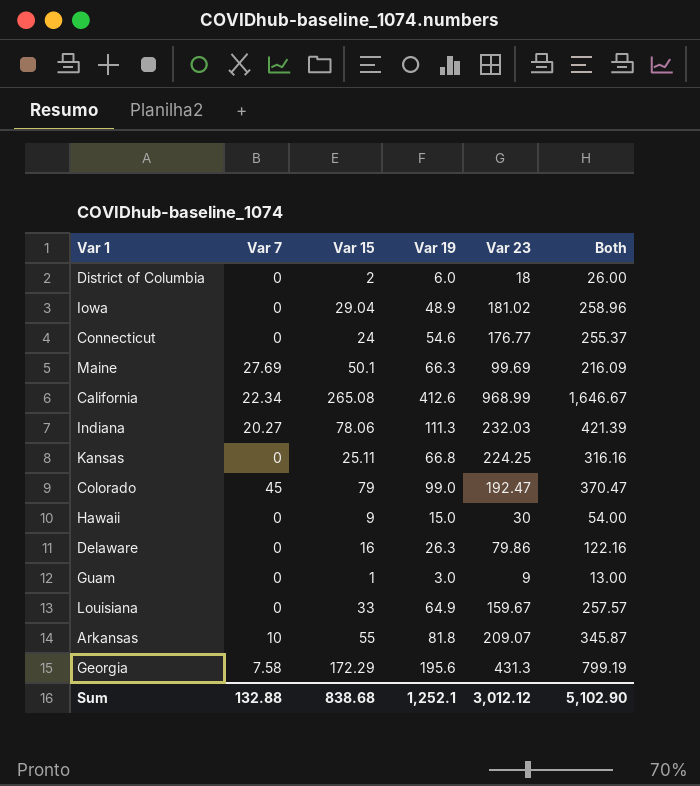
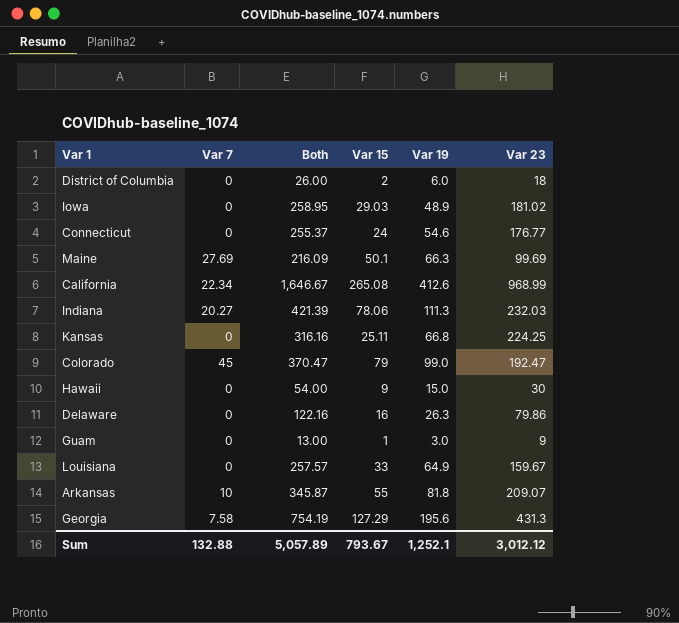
column Both | position: 6 -> 3
Iowa | Both: 258.96 -> 258.95
Iowa | Var 15: 29.04 -> 29.03
Georgia | Both: 799.19 -> 754.19
Georgia | Var 15: 172.29 -> 127.29
Sum | Both: 5,102.90 -> 5,057.89
Sum | Var 15: 838.68 -> 793.67

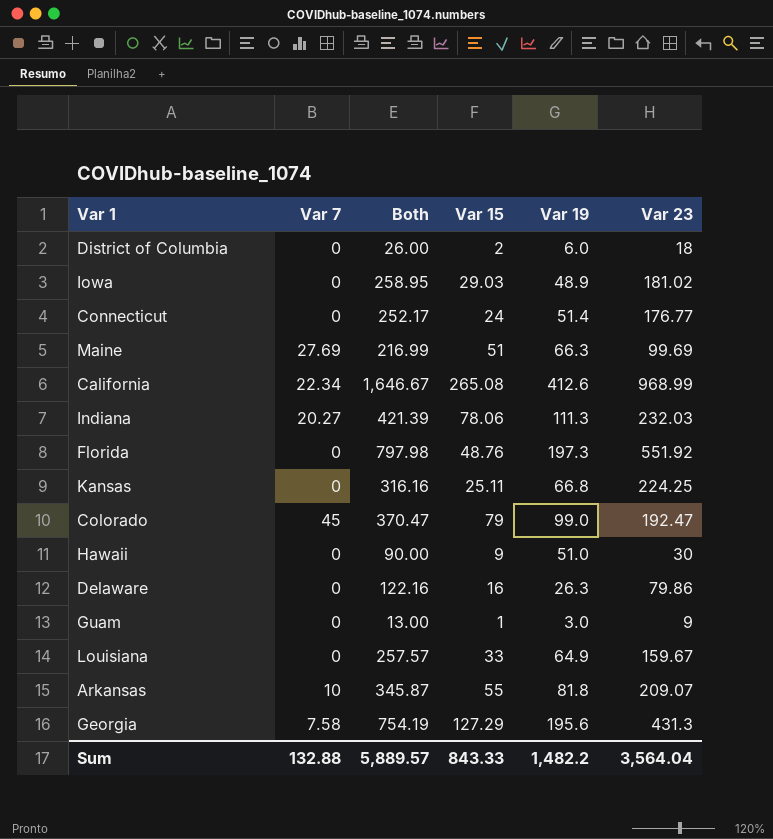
Connecticut | Both: 255.37 -> 252.17
Connecticut | Var 19: 54.6 -> 51.4
Maine | Both: 216.09 -> 216.99
Maine | Var 15: 50.1 -> 51
row Florida: none -> 0 | 797.98 | 48.76 | 197.3 | 551.92
Hawaii | Both: 54.00 -> 90.00
Hawaii | Var 19: 15.0 -> 51.0
Sum | Both: 5,057.89 -> 5,889.57
Sum | Var 15: 793.67 -> 843.33
Sum | Var 19: 1,252.1 -> 1,482.2
Sum | Var 23: 3,012.12 -> 3,564.04

